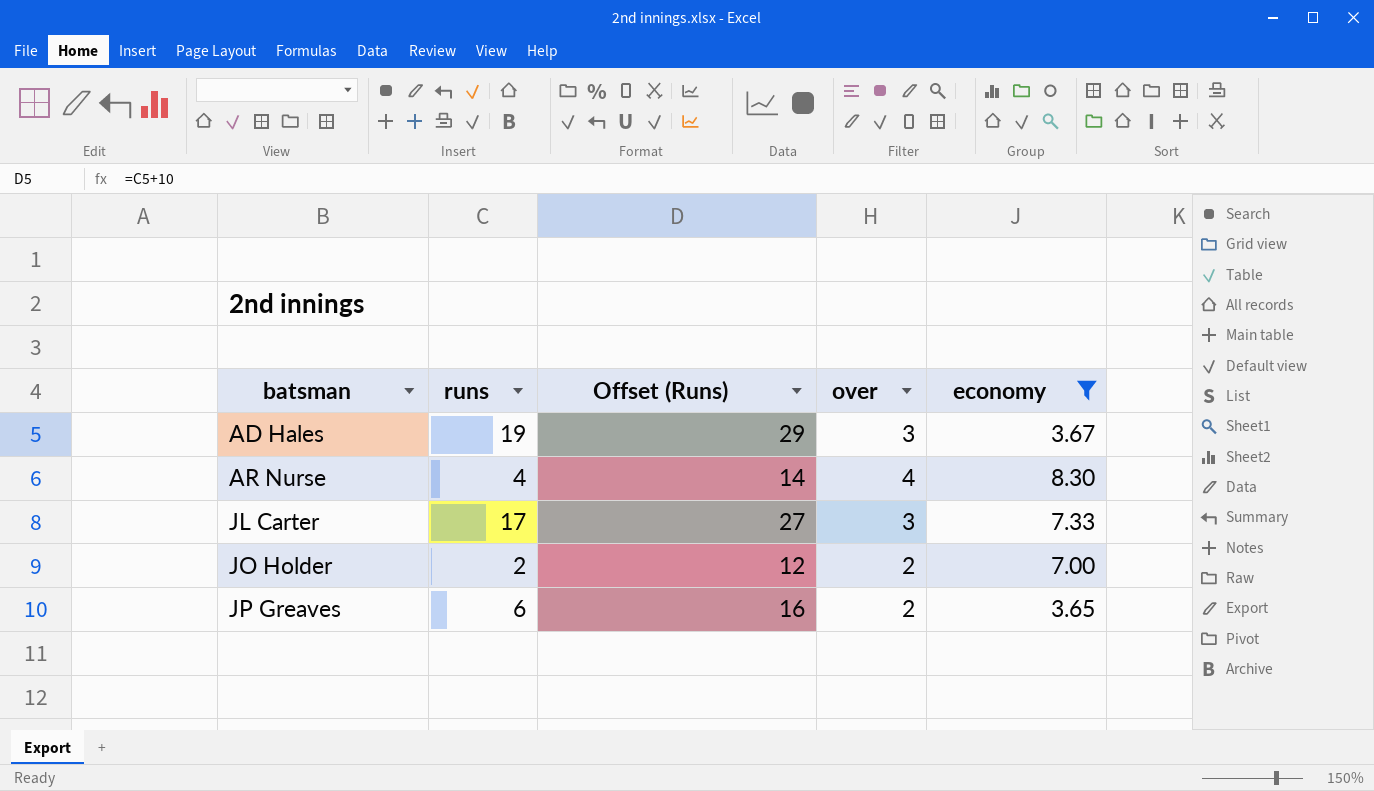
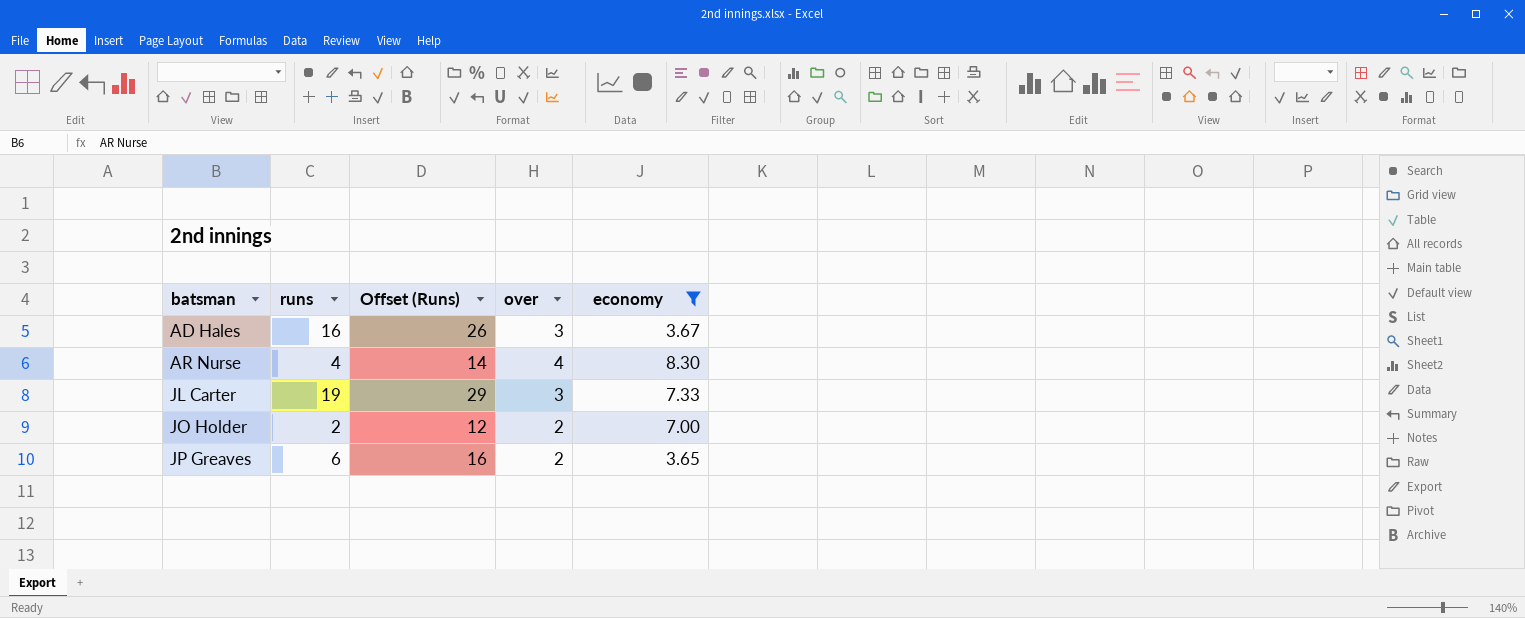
AD Hales | runs: 19 -> 16
AD Hales | Offset (Runs): 29 -> 26
JL Carter | runs: 17 -> 19
JL Carter | Offset (Runs): 27 -> 29

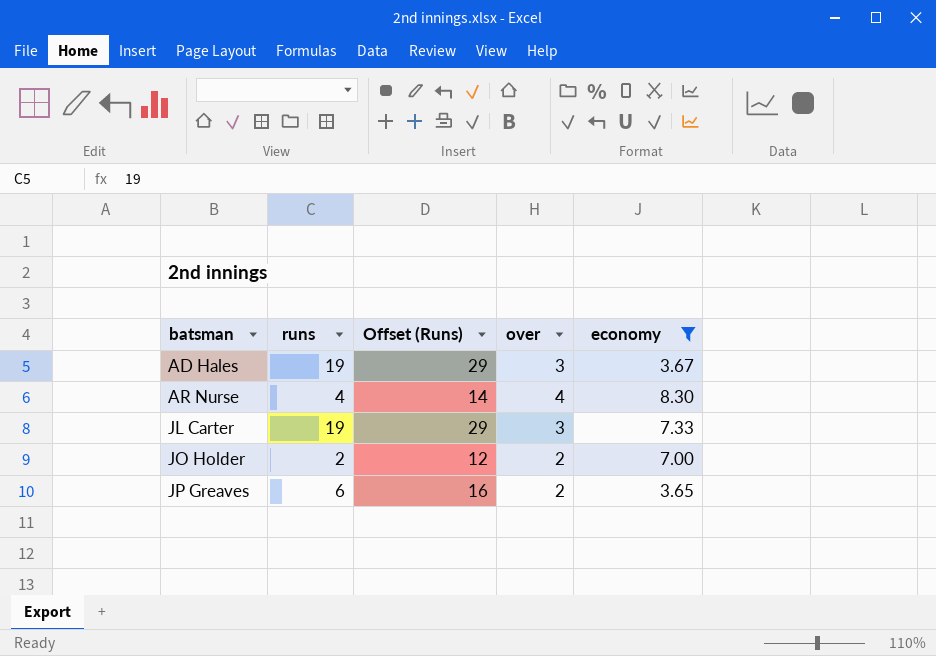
AD Hales | runs: 16 -> 19
AD Hales | Offset (Runs): 26 -> 29

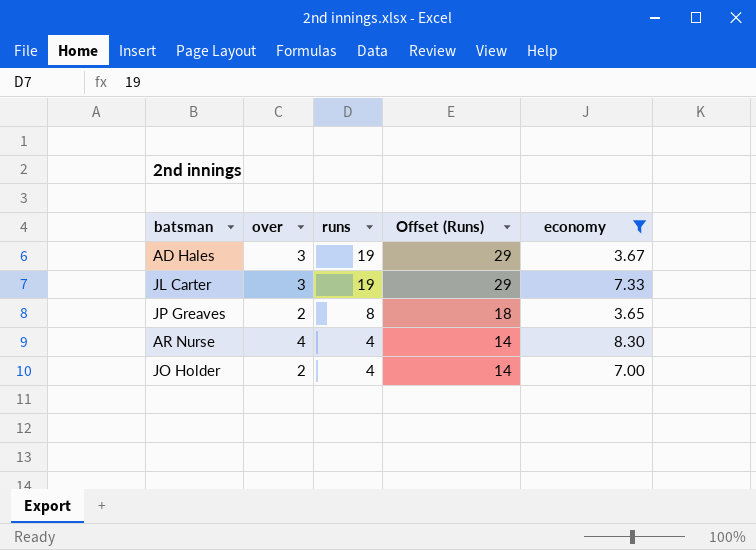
row order: batsman ascending -> runs descending
column over | position: 4 -> 2
JP Greaves | runs: 6 -> 8
JP Greaves | Offset (Runs): 16 -> 18
JO Holder | runs: 2 -> 4
JO Holder | Offset (Runs): 12 -> 14

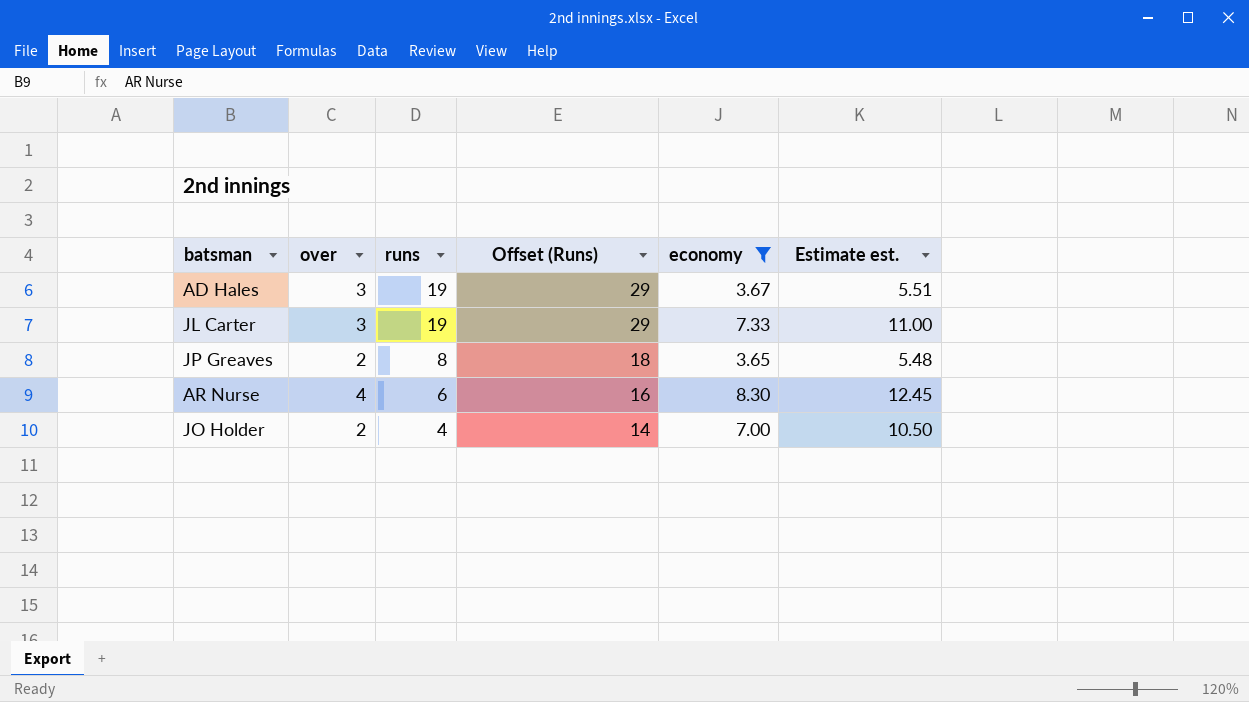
column Estimate est. | formula: none -> [economy] * 1.5
AR Nurse | runs: 4 -> 6
AR Nurse | Offset (Runs): 14 -> 16

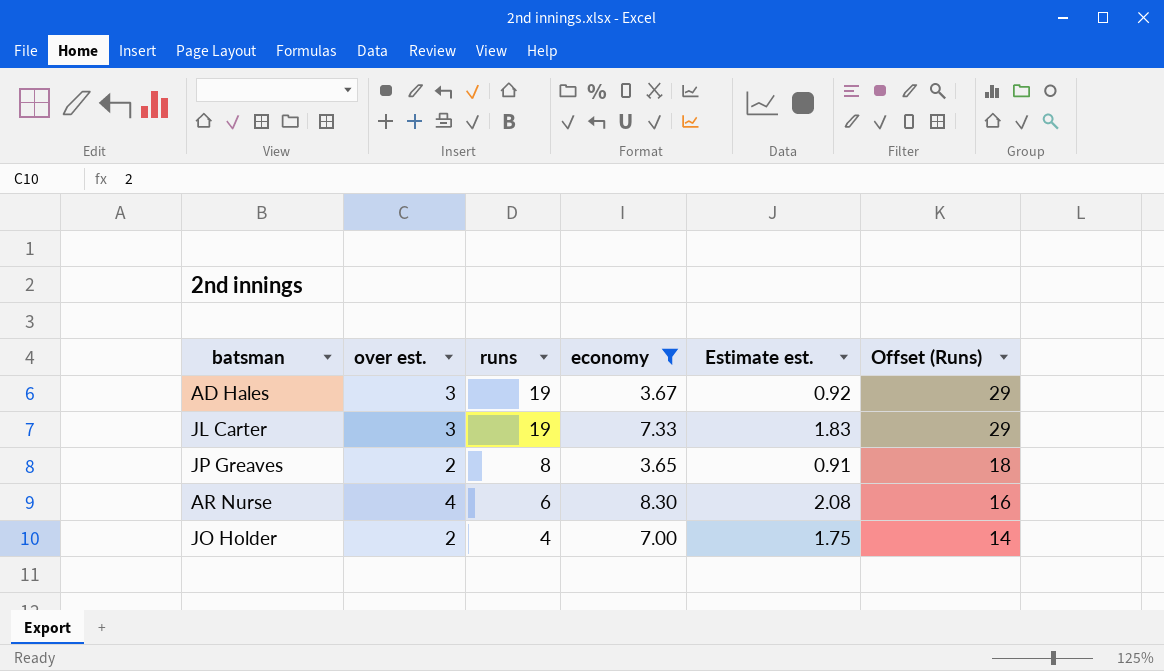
column name: over -> over est.
column Estimate est. | formula: [economy] * 1.5 -> [economy] * 0.25
column Offset (Runs) | position: 4 -> 6

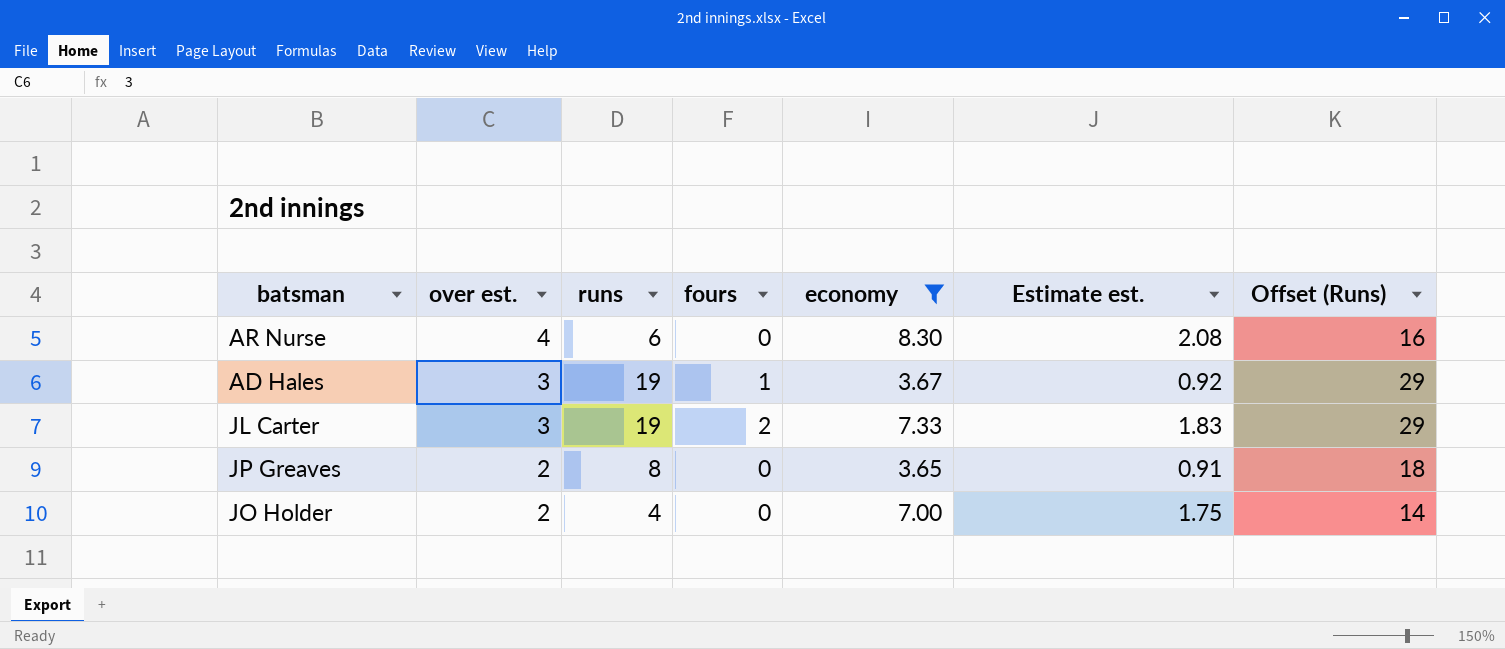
row order: runs descending -> over est. descending
column fours | position: none -> 4

